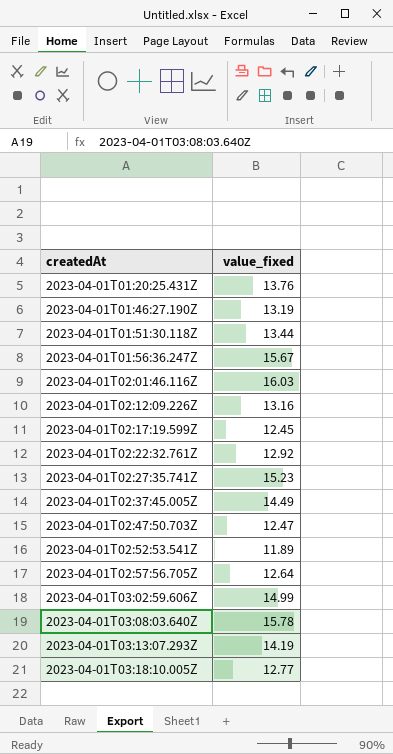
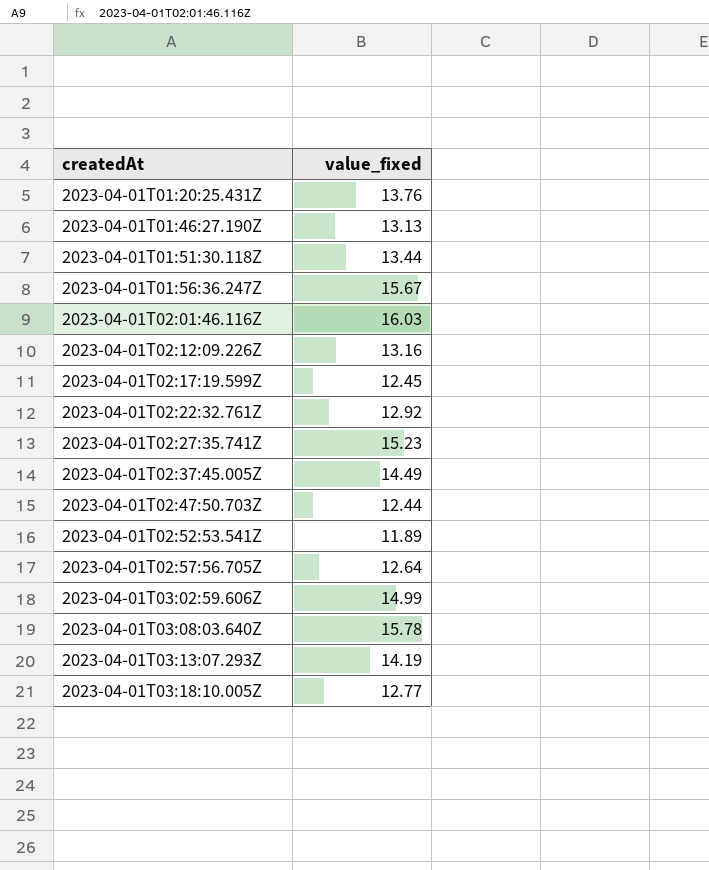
2023-04-01T01:46:27.190Z | value_fixed: 13.19 -> 13.13
2023-04-01T02:47:50.703Z | value_fixed: 12.47 -> 12.44

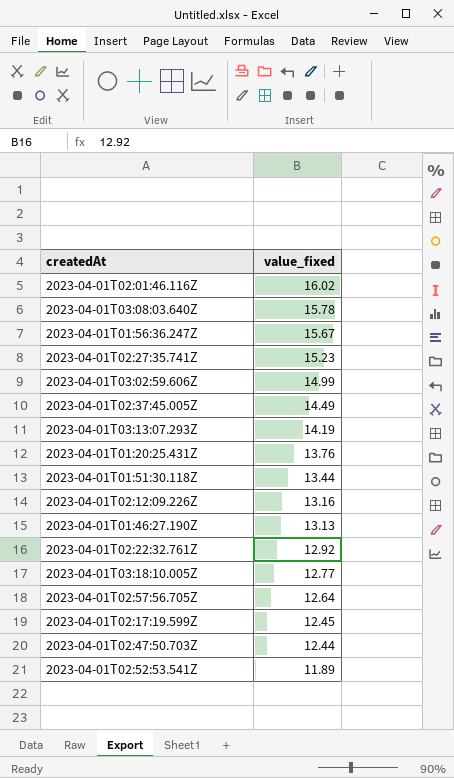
row order: createdAt ascending -> value_fixed descending
2023-04-01T02:01:46.116Z | value_fixed: 16.03 -> 16.02

